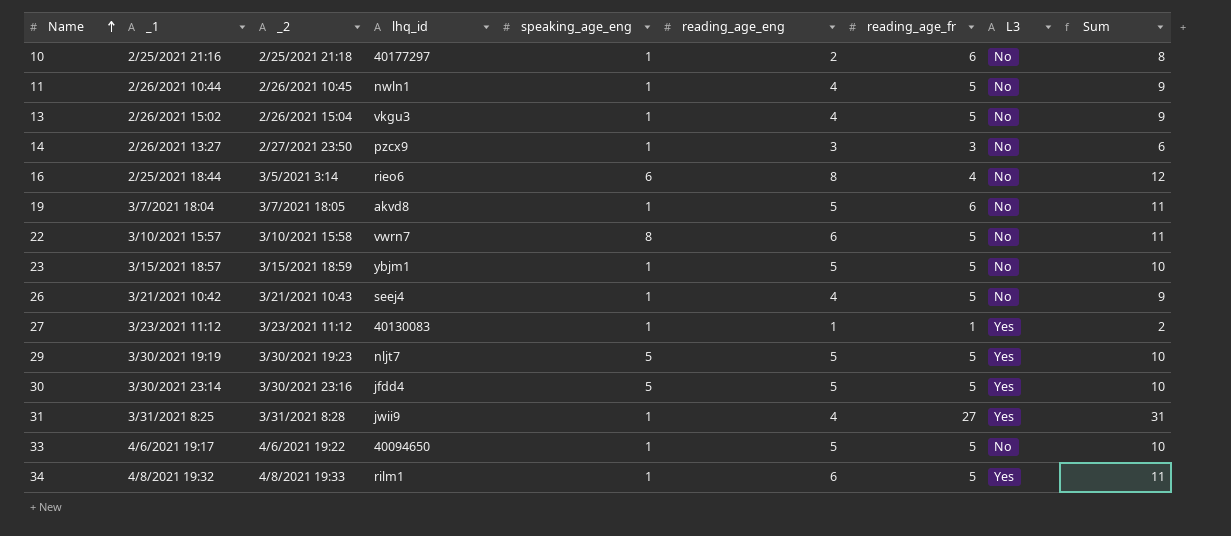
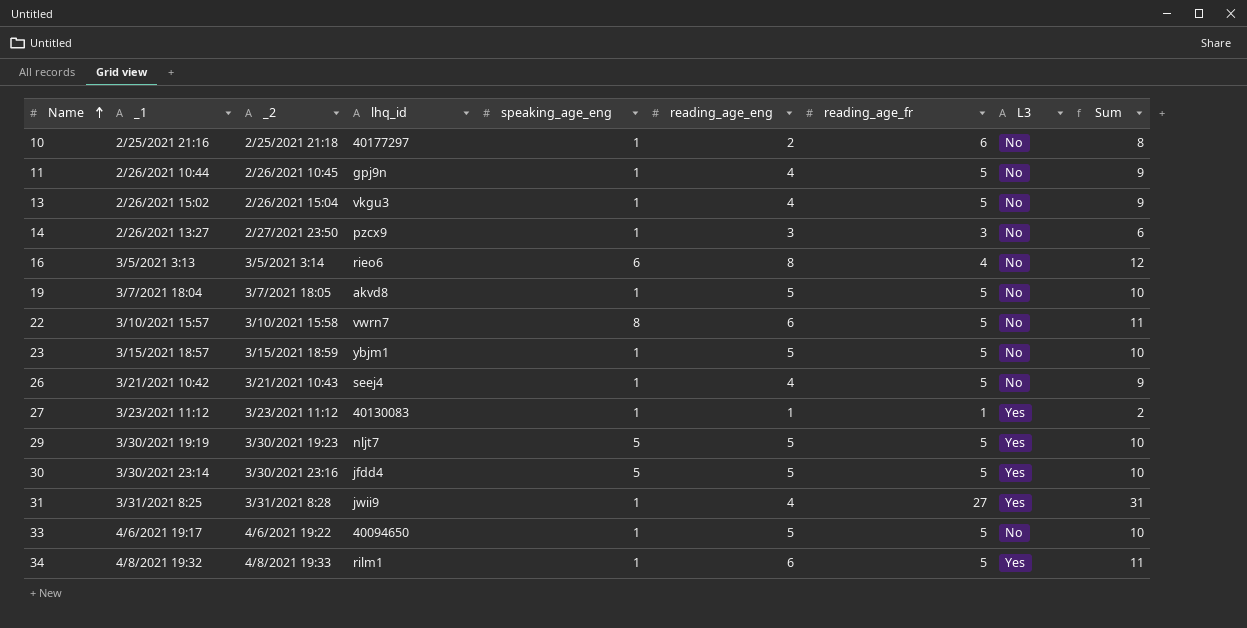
11 | lhq_id: nwln1 -> gpj9n
16 | _1: 2/25/2021 18:44 -> 3/5/2021 3:13
19 | reading_age_fr: 6 -> 5
19 | Sum: 11 -> 10

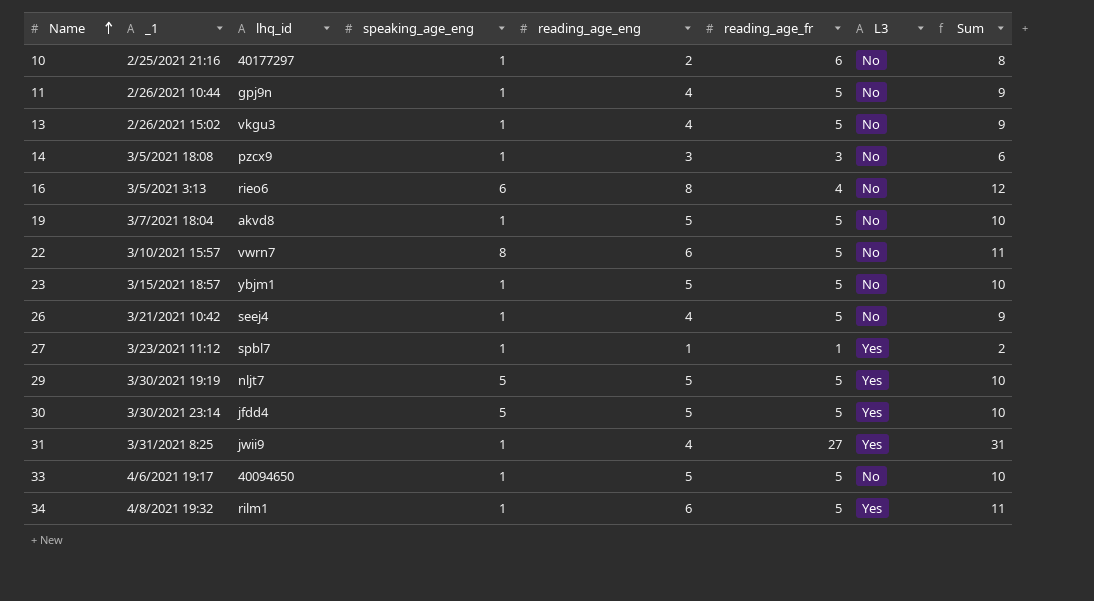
column _2 | position: 3 -> none
14 | _1: 2/26/2021 13:27 -> 3/5/2021 18:08
27 | lhq_id: 40130083 -> spbl7

